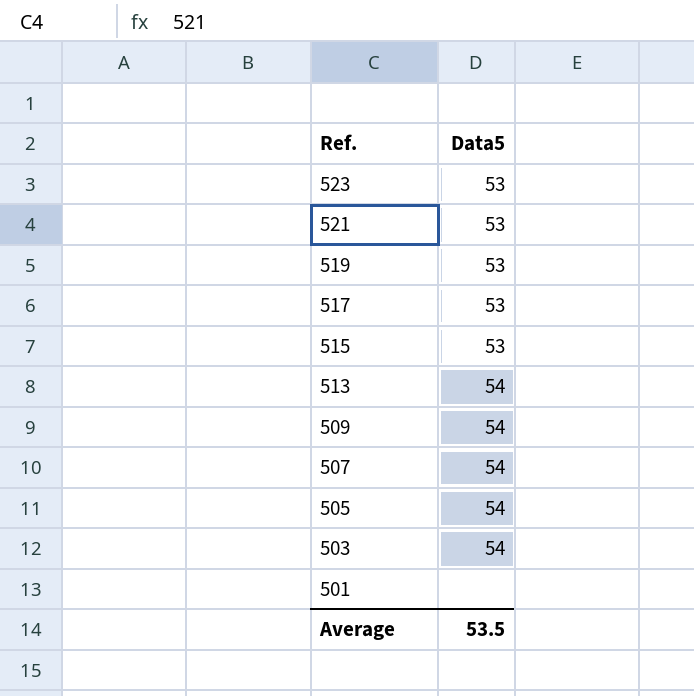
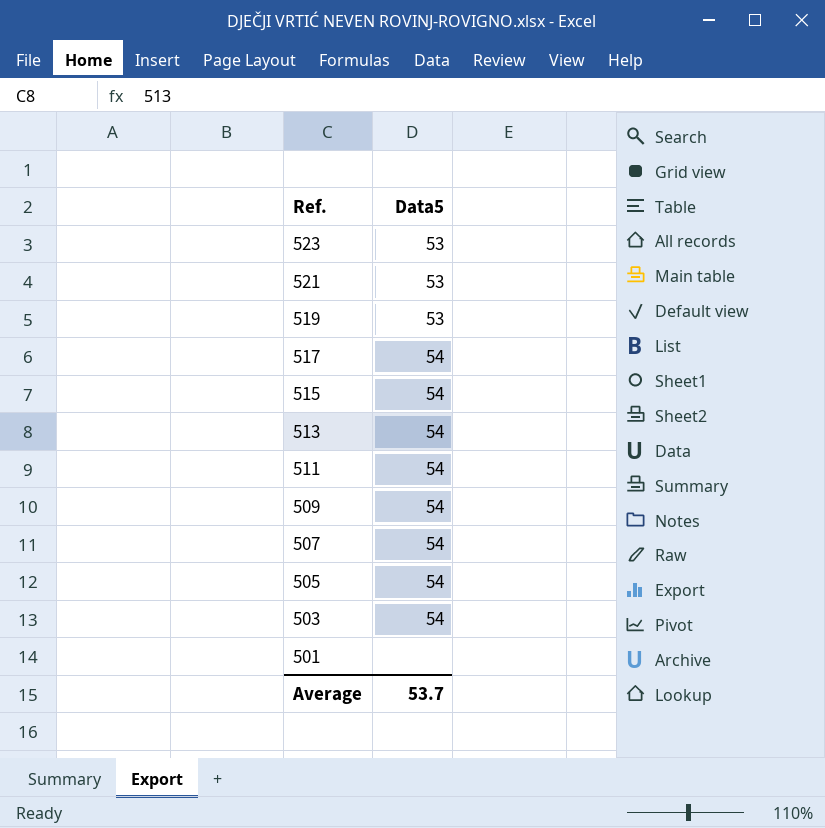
517 | Data5: 53 -> 54
515 | Data5: 53 -> 54
row 511: none -> 54
Average | Data5: 53.5 -> 53.7

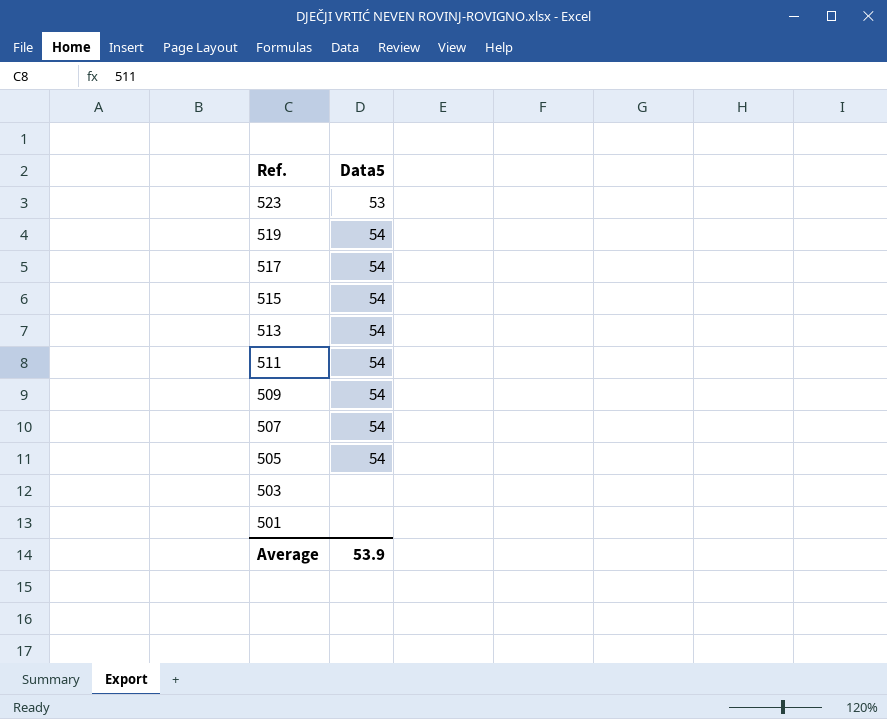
row 521: 53 -> none
519 | Data5: 53 -> 54
503 | Data5: 54 -> none
Average | Data5: 53.7 -> 53.9

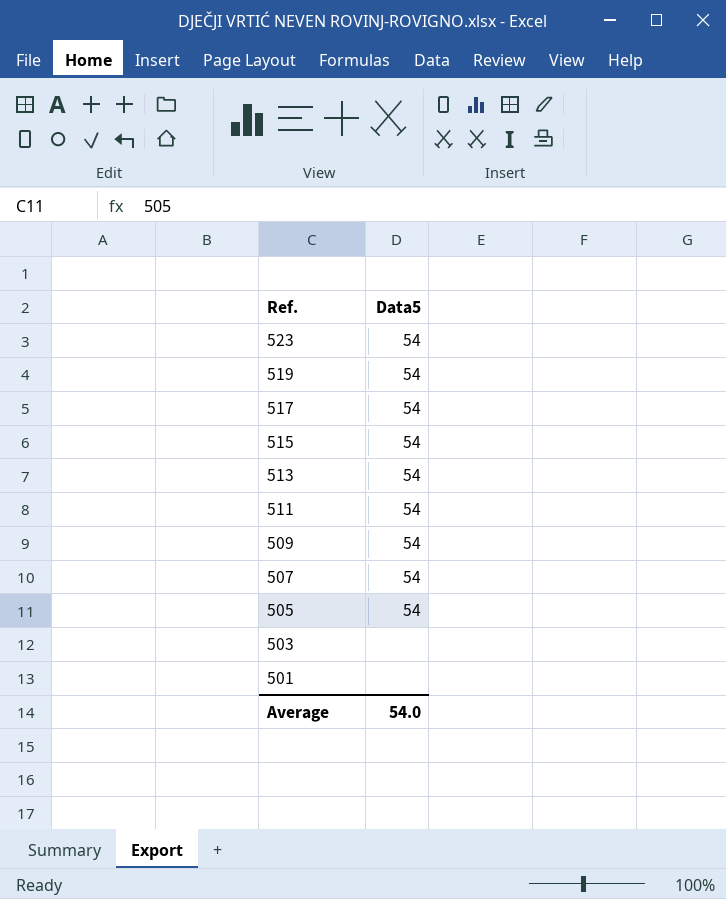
523 | Data5: 53 -> 54
Average | Data5: 53.9 -> 54.0

